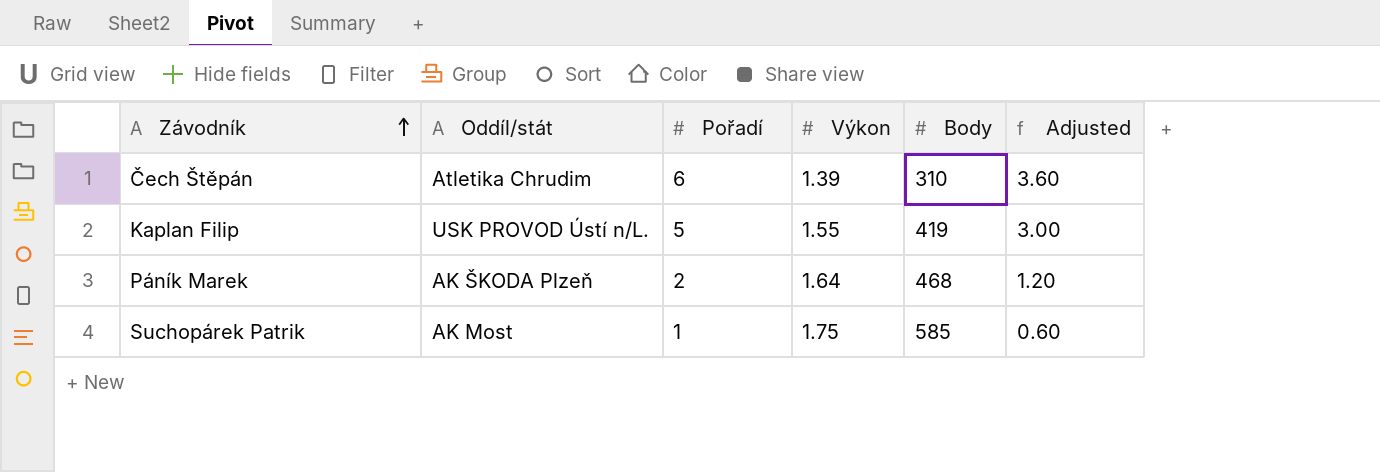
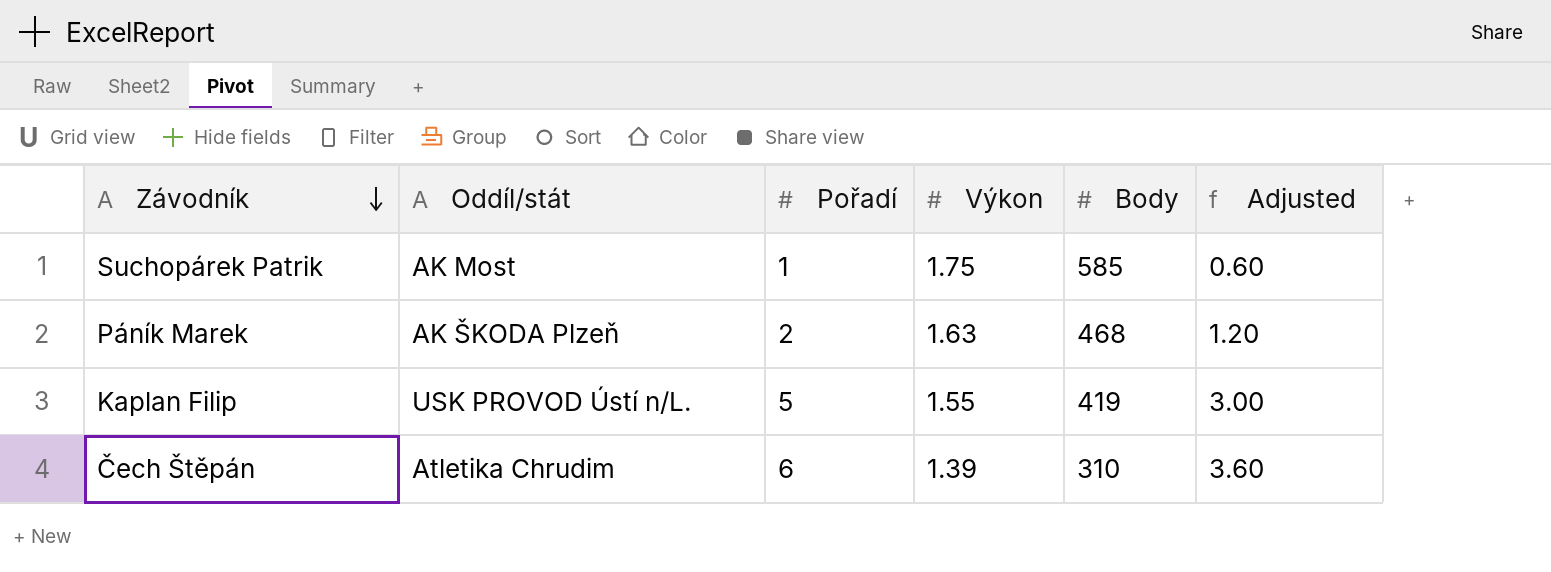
row order: Závodník ascending -> Závodník descending
Páník Marek | Výkon: 1.64 -> 1.63

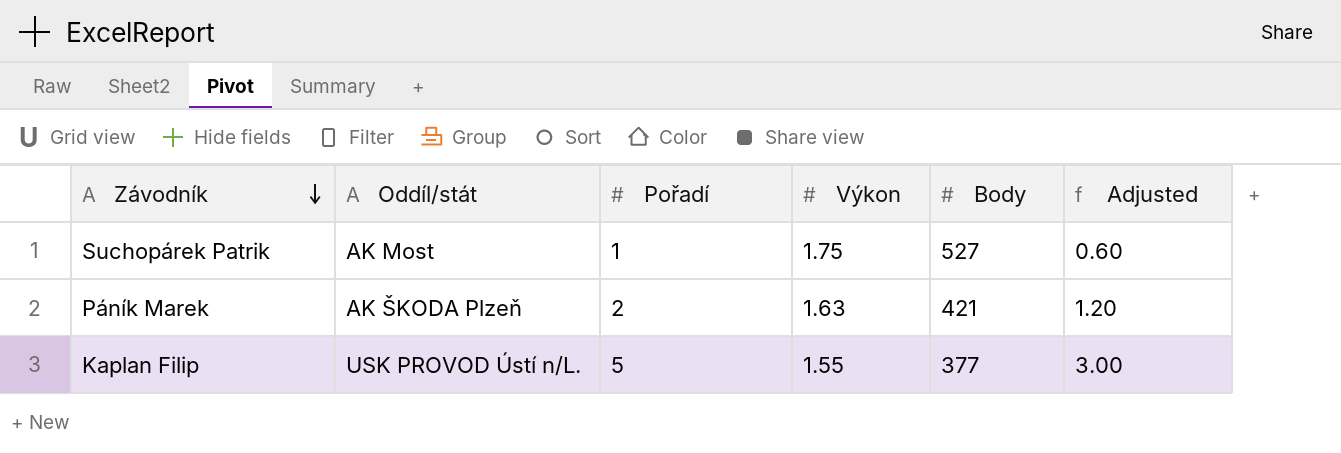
row Čech Štěpán: Atletika Chrudim | 6 | 1.39 | 310 | 3.60 -> none
Suchopárek Patrik | Body: 585 -> 527
Páník Marek | Body: 468 -> 421
Kaplan Filip | Body: 419 -> 377

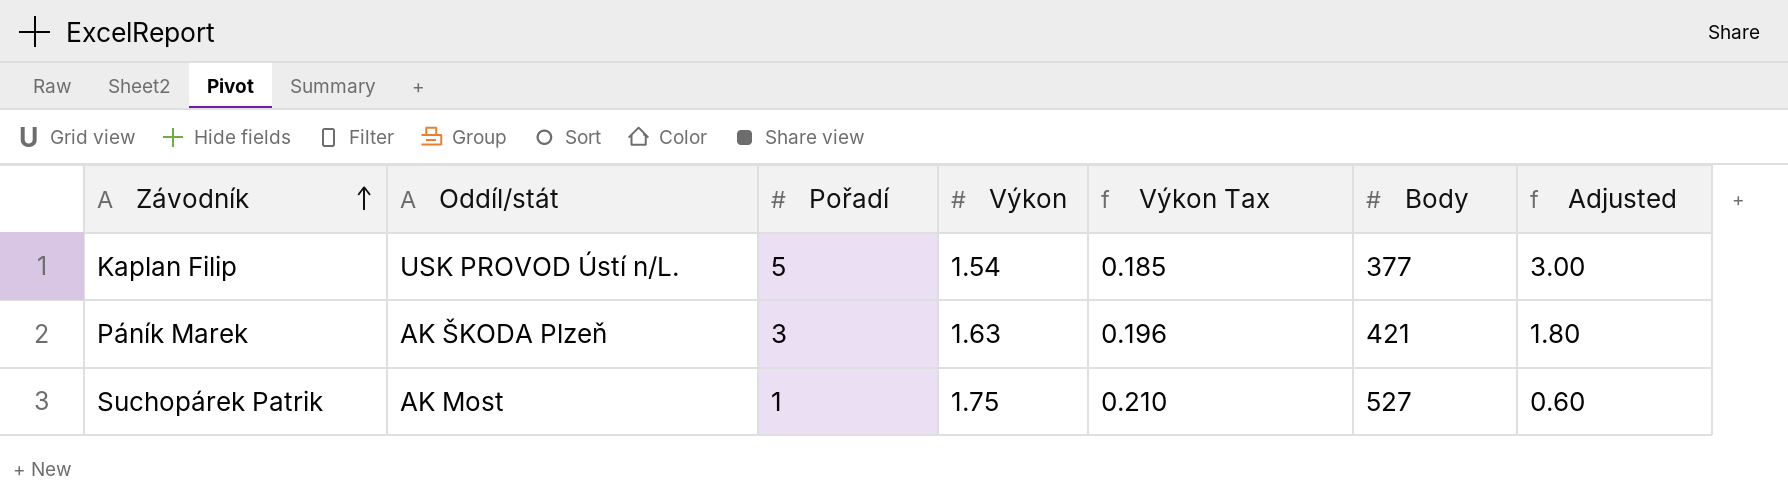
row order: Závodník descending -> Závodník ascending
column Výkon Tax | formula: none -> [Výkon] * 0.12
Kaplan Filip | Výkon: 1.55 -> 1.54
Páník Marek | Pořadí: 2 -> 3
Páník Marek | Adjusted: 1.20 -> 1.80

